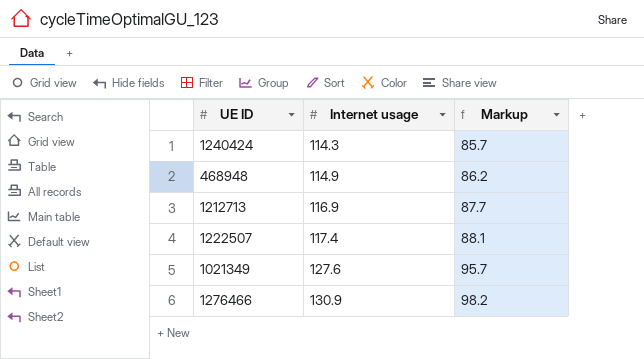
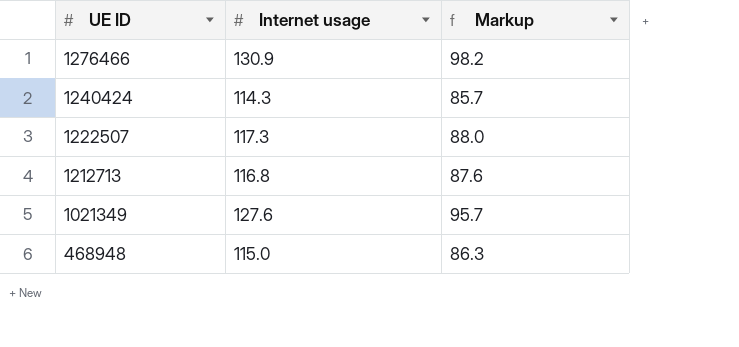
row order: Internet usage ascending -> UE ID descending
1222507 | Internet usage: 117.4 -> 117.3
1222507 | Markup: 88.1 -> 88.0
1212713 | Internet usage: 116.9 -> 116.8
1212713 | Markup: 87.7 -> 87.6
468948 | Internet usage: 114.9 -> 115.0
468948 | Markup: 86.2 -> 86.3

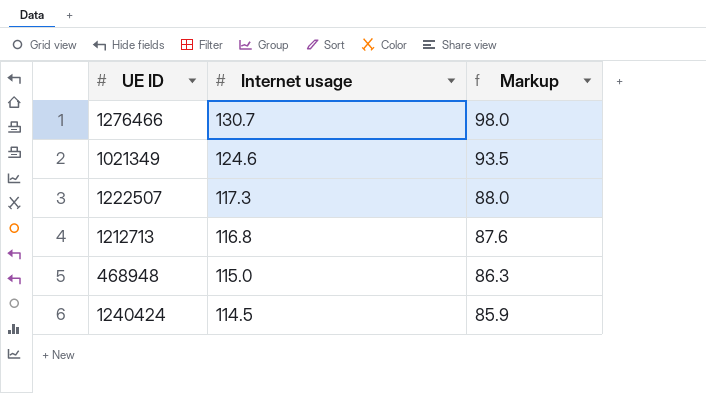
row order: UE ID descending -> Internet usage descending
1276466 | Internet usage: 130.9 -> 130.7
1276466 | Markup: 98.2 -> 98.0
1021349 | Internet usage: 127.6 -> 124.6
1021349 | Markup: 95.7 -> 93.5
1240424 | Internet usage: 114.3 -> 114.5
1240424 | Markup: 85.7 -> 85.9

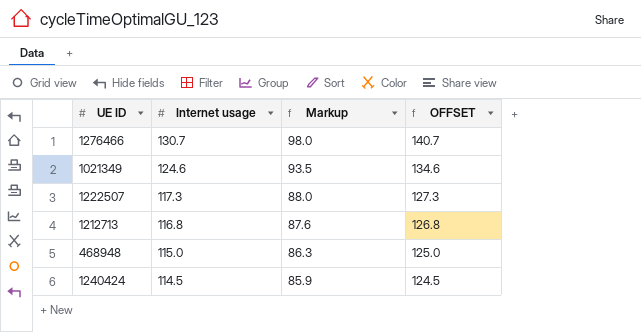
column OFFSET | formula: none -> [Internet usage] + 10

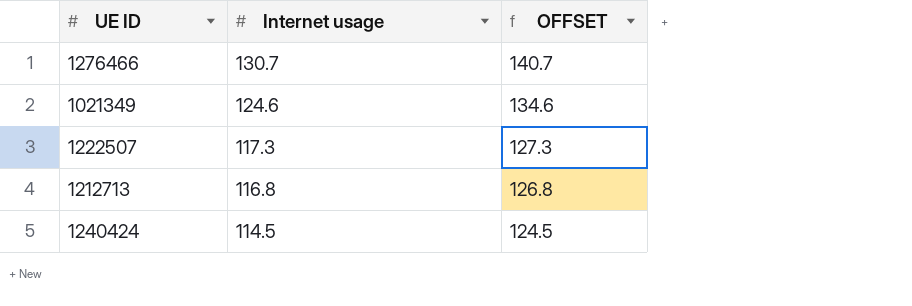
column Markup | formula: [Internet usage] * 0.75 -> none
row 468948: 115.0 | 86.3 | 125.0 -> none

